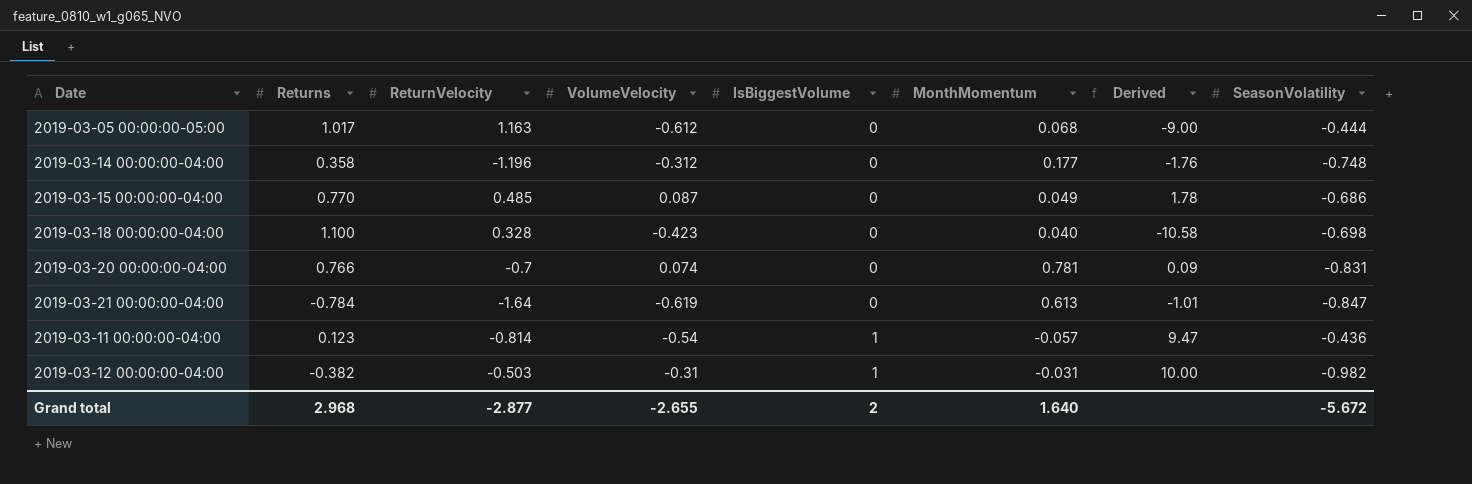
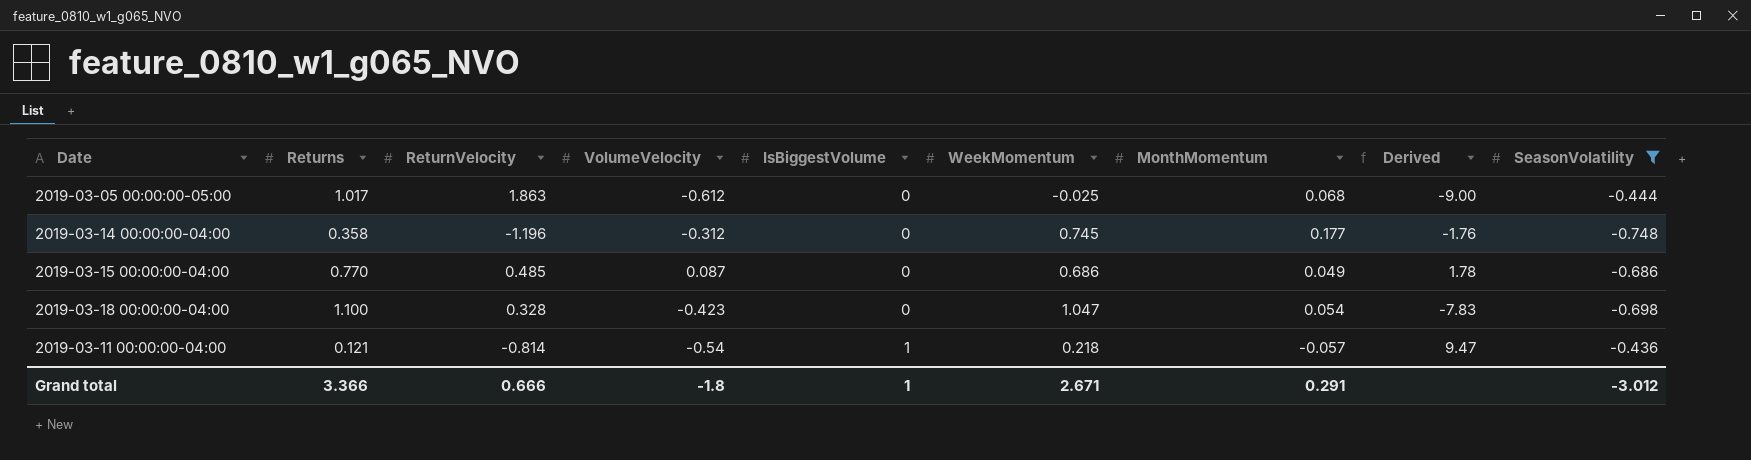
filter: none -> SeasonVolatility >= -0.748
column WeekMomentum | position: none -> 6
2019-03-05 00:00:00-05:00 | ReturnVelocity: 1.163 -> 1.863
2019-03-18 00:00:00-04:00 | MonthMomentum: 0.040 -> 0.054
2019-03-18 00:00:00-04:00 | Derived: -10.58 -> -7.83
2019-03-11 00:00:00-04:00 | Returns: 0.123 -> 0.121
Grand total | Returns: 2.968 -> 3.366
Grand total | ReturnVelocity: -2.877 -> 0.666
Grand total | VolumeVelocity: -2.655 -> -1.8
Grand total | IsBiggestVolume: 2 -> 1
Grand total | MonthMomentum: 1.640 -> 0.291
Grand total | SeasonVolatility: -5.672 -> -3.012

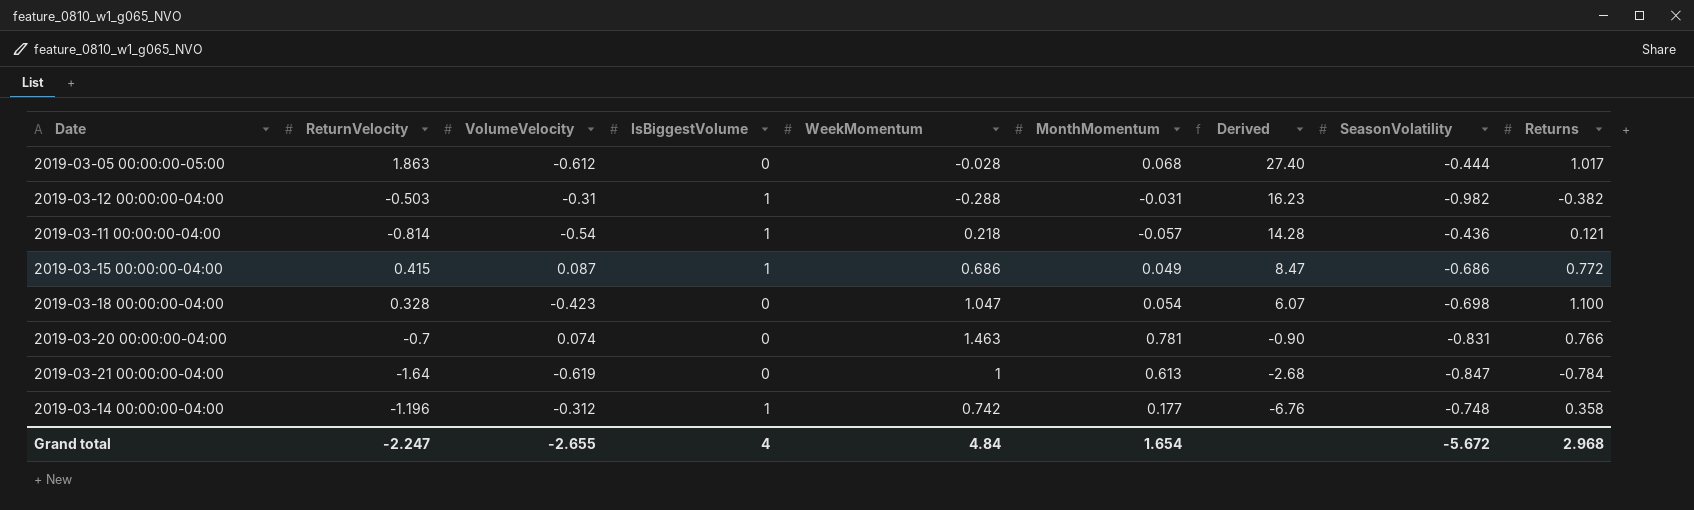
filter: SeasonVolatility >= -0.748 -> none
row order: IsBiggestVolume ascending -> Derived descending
column Derived | formula: [VolumeVelocity] / [MonthMomentum] -> [ReturnVelocity] / [MonthMomentum]
column Returns | position: 2 -> 9
2019-03-05 00:00:00-05:00 | WeekMomentum: -0.025 -> -0.028
2019-03-15 00:00:00-04:00 | ReturnVelocity: 0.485 -> 0.415
2019-03-15 00:00:00-04:00 | IsBiggestVolume: 0 -> 1
2019-03-15 00:00:00-04:00 | Returns: 0.770 -> 0.772
2019-03-14 00:00:00-04:00 | IsBiggestVolume: 0 -> 1
2019-03-14 00:00:00-04:00 | WeekMomentum: 0.745 -> 0.742
Grand total | ReturnVelocity: 0.666 -> -2.247
Grand total | VolumeVelocity: -1.8 -> -2.655
Grand total | IsBiggestVolume: 1 -> 4
Grand total | WeekMomentum: 2.671 -> 4.84
Grand total | MonthMomentum: 0.291 -> 1.654
Grand total | SeasonVolatility: -3.012 -> -5.672
Grand total | Returns: 3.366 -> 2.968

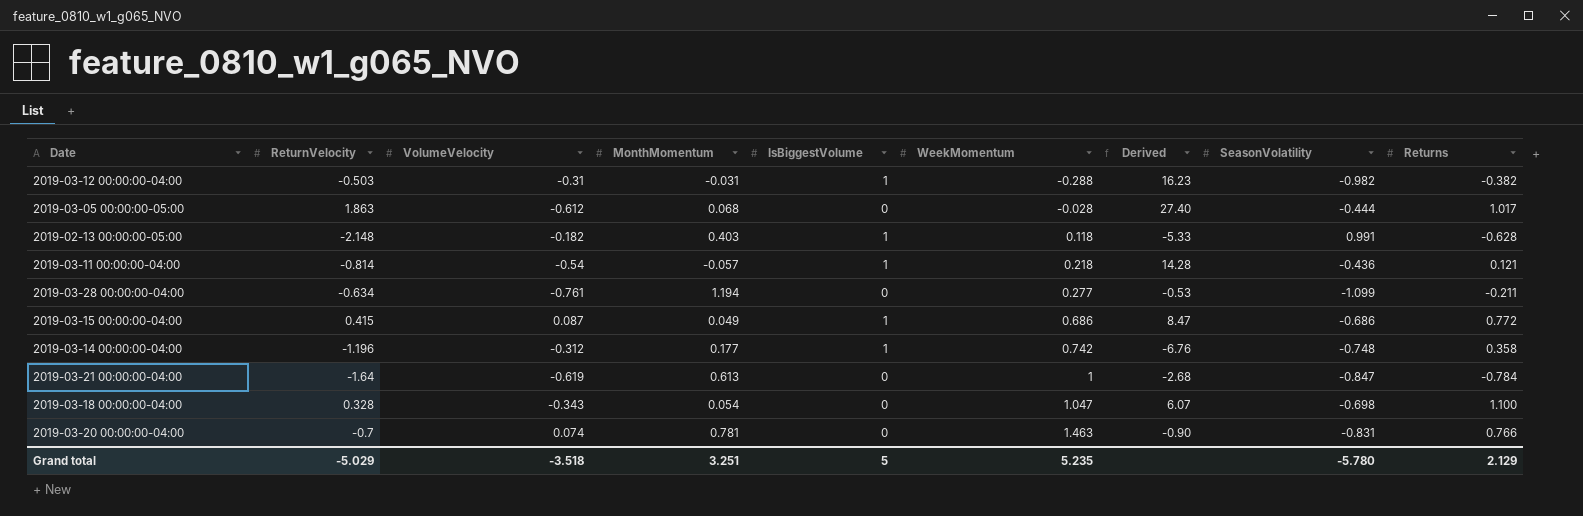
row order: Derived descending -> WeekMomentum ascending
column MonthMomentum | position: 6 -> 4
row 2019-02-13 00:00:00-05:00: none -> -2.148 | -0.182 | 0.403 | 1 | 0.118 | -5.33 | 0.991 | -0.628
row 2019-03-28 00:00:00-04:00: none -> -0.634 | -0.761 | 1.194 | 0 | 0.277 | -0.53 | -1.099 | -0.211
2019-03-18 00:00:00-04:00 | VolumeVelocity: -0.423 -> -0.343
Grand total | ReturnVelocity: -2.247 -> -5.029
Grand total | VolumeVelocity: -2.655 -> -3.518
Grand total | MonthMomentum: 1.654 -> 3.251
Grand total | IsBiggestVolume: 4 -> 5
Grand total | WeekMomentum: 4.84 -> 5.235
Grand total | SeasonVolatility: -5.672 -> -5.780
Grand total | Returns: 2.968 -> 2.129

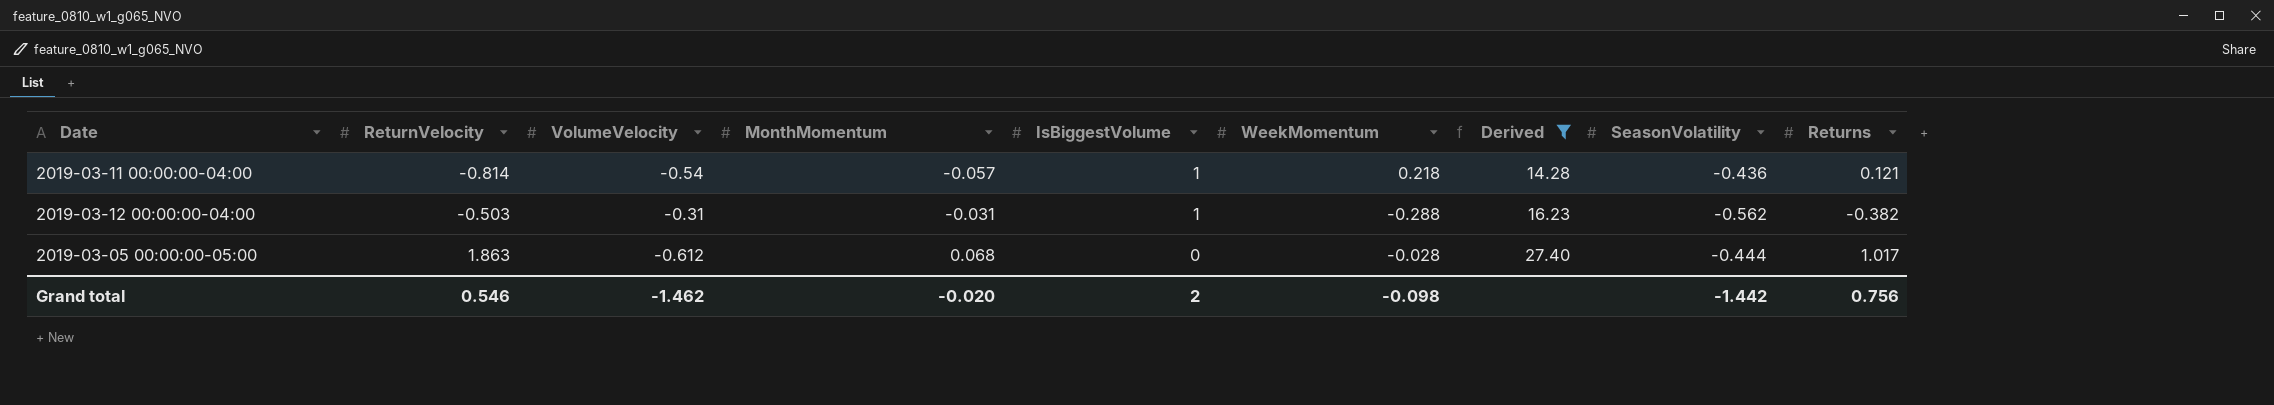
filter: none -> Derived >= 14.28
row order: WeekMomentum ascending -> ReturnVelocity ascending
2019-03-12 00:00:00-04:00 | SeasonVolatility: -0.982 -> -0.562
Grand total | ReturnVelocity: -5.029 -> 0.546
Grand total | VolumeVelocity: -3.518 -> -1.462
Grand total | MonthMomentum: 3.251 -> -0.020
Grand total | IsBiggestVolume: 5 -> 2
Grand total | WeekMomentum: 5.235 -> -0.098
Grand total | SeasonVolatility: -5.780 -> -1.442
Grand total | Returns: 2.129 -> 0.756

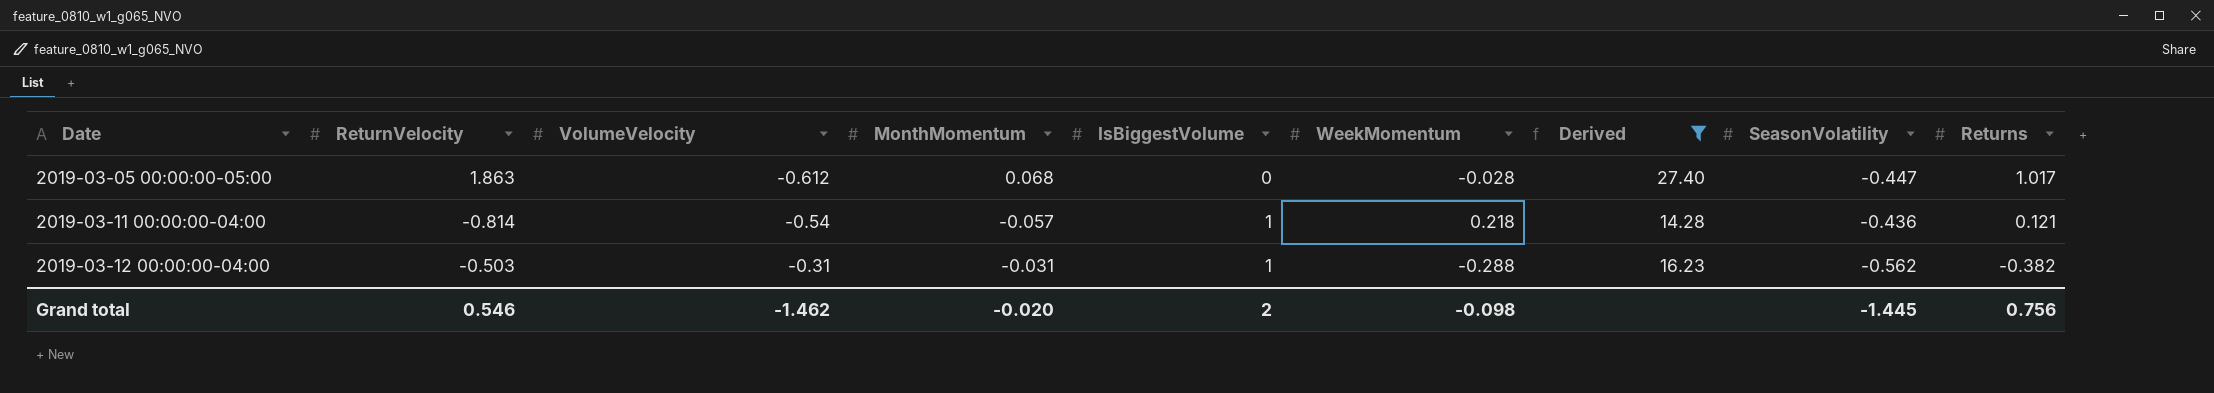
row order: ReturnVelocity ascending -> Date ascending
2019-03-05 00:00:00-05:00 | SeasonVolatility: -0.444 -> -0.447
Grand total | SeasonVolatility: -1.442 -> -1.445

